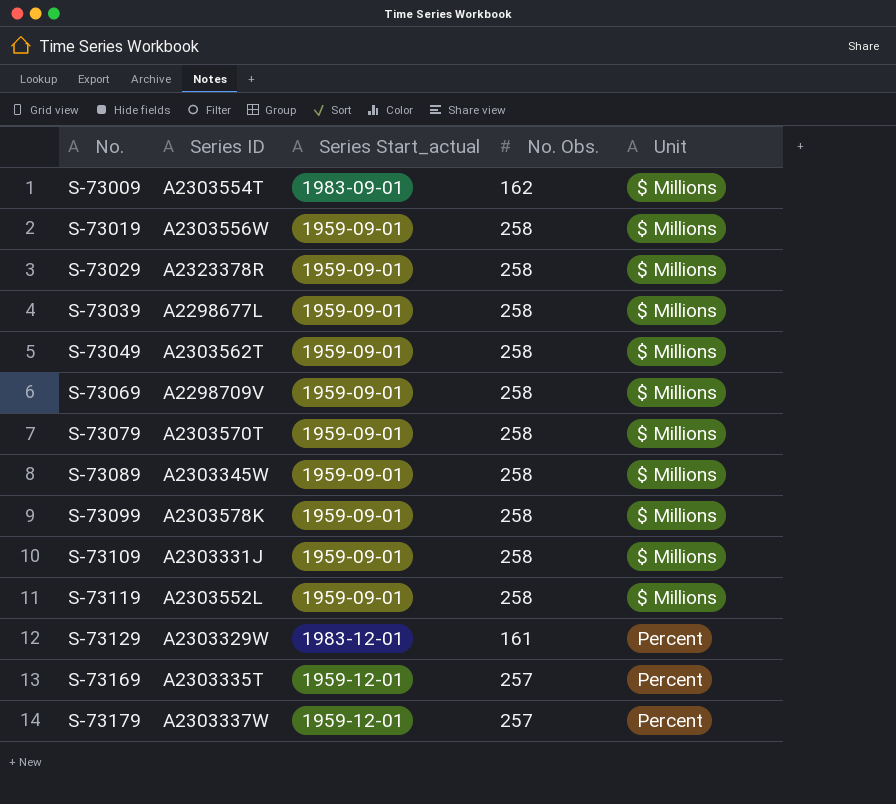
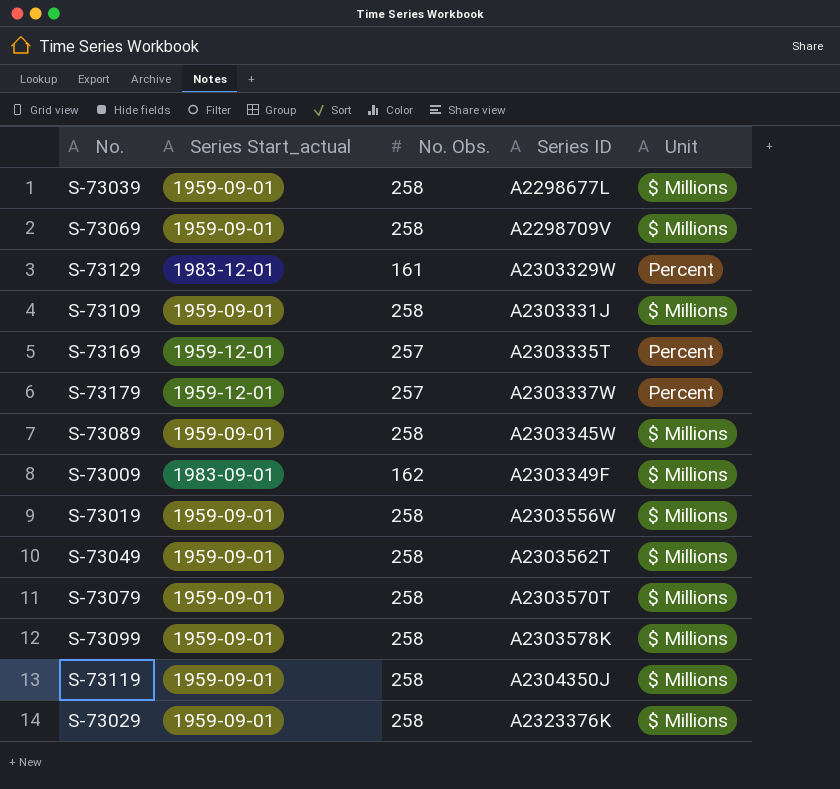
row order: No. ascending -> Series ID ascending
column Series ID | position: 2 -> 4
S-73009 | Series ID: A2303554T -> A2303349F
S-73119 | Series ID: A2303552L -> A2304350J
S-73029 | Series ID: A2323378R -> A2323376K

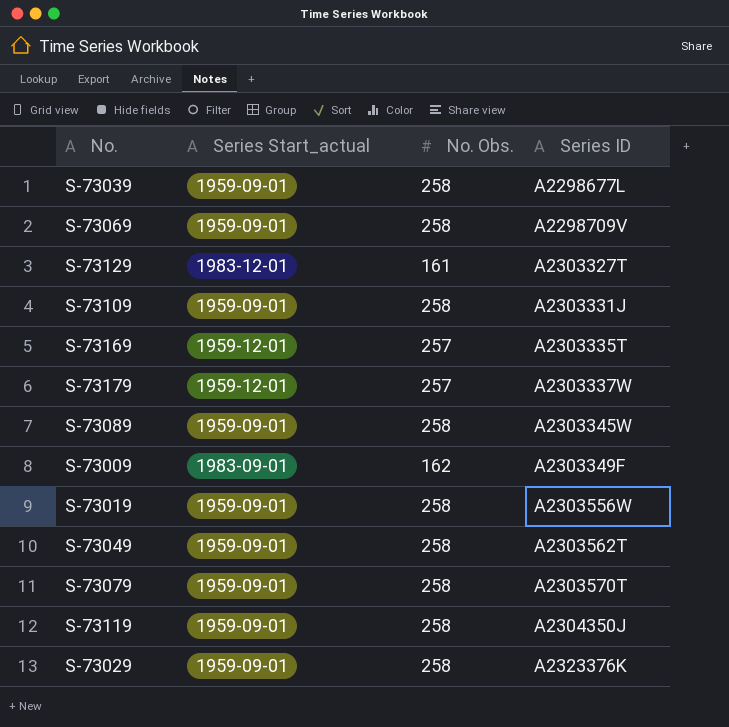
column Unit | position: 5 -> none
row S-73099: 1959-09-01 | 258 | A2303578K | $ Millions -> none
S-73129 | Series ID: A2303329W -> A2303327T

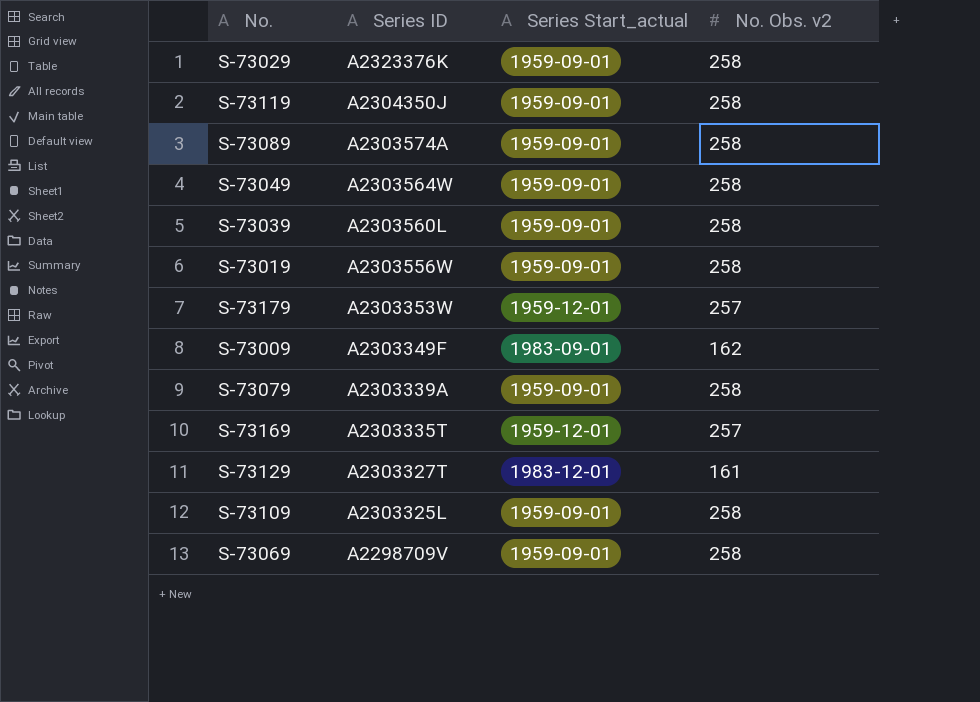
row order: Series ID ascending -> Series ID descending
column Series ID | position: 4 -> 2
column name: No. Obs. -> No. Obs. v2
S-73089 | Series ID: A2303345W -> A2303574A
S-73049 | Series ID: A2303562T -> A2303564W
S-73039 | Series ID: A2298677L -> A2303560L
S-73179 | Series ID: A2303337W -> A2303353W
S-73079 | Series ID: A2303570T -> A2303339A
S-73109 | Series ID: A2303331J -> A2303325L

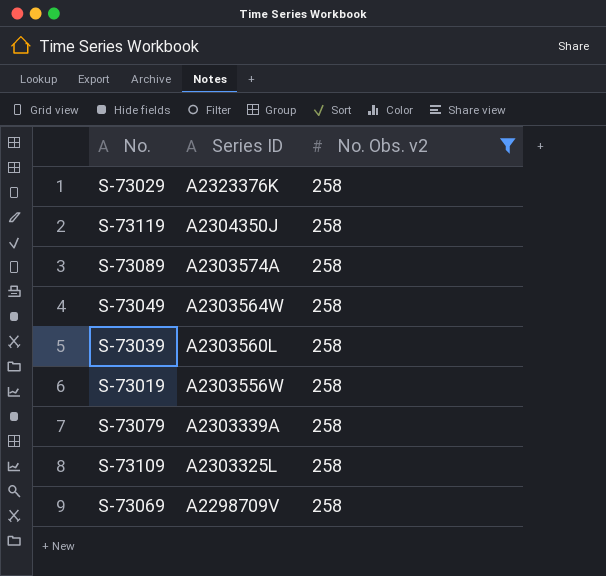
filter: none -> No. Obs. v2 = 258
column Series Start_actual | position: 3 -> none

